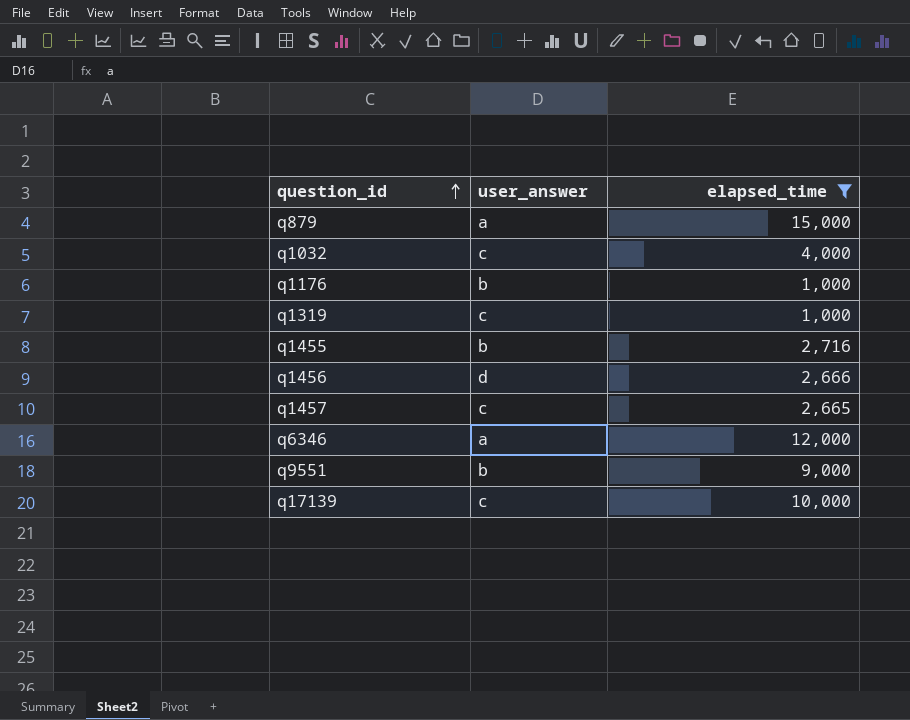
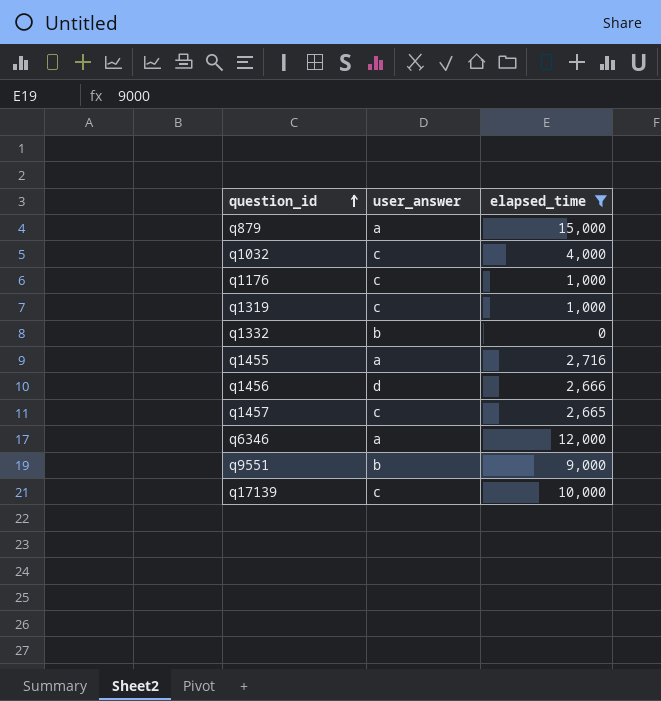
q1176 | user_answer: b -> c
row q1332: none -> b | 0
q1455 | user_answer: b -> a

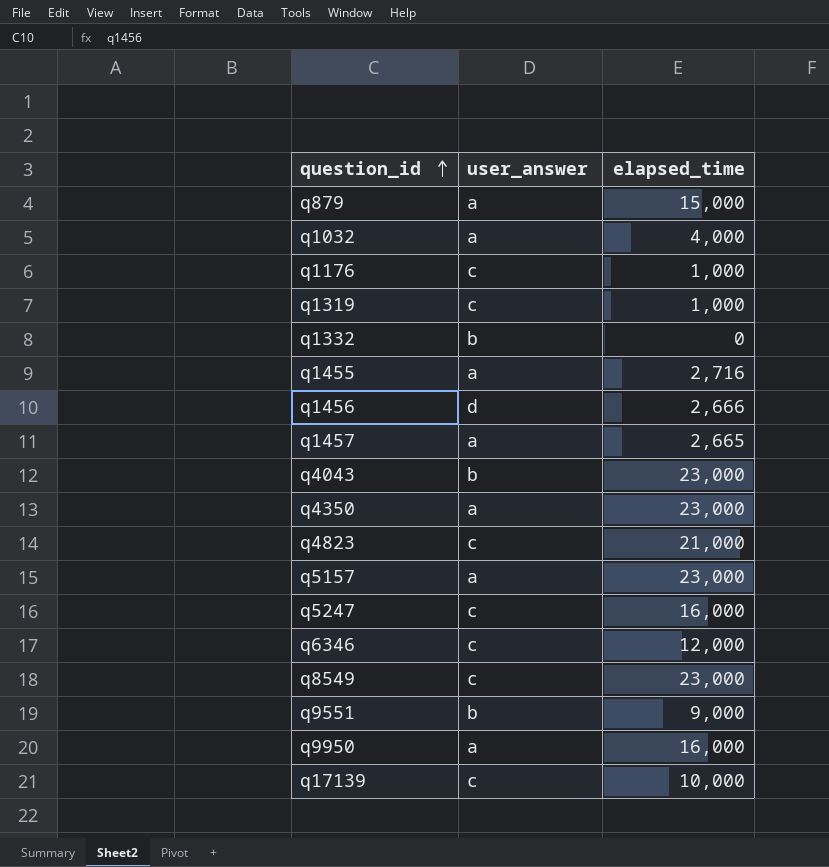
filter: elapsed_time <= 15,000 -> none
q1032 | user_answer: c -> a
q1457 | user_answer: c -> a
q6346 | user_answer: a -> c

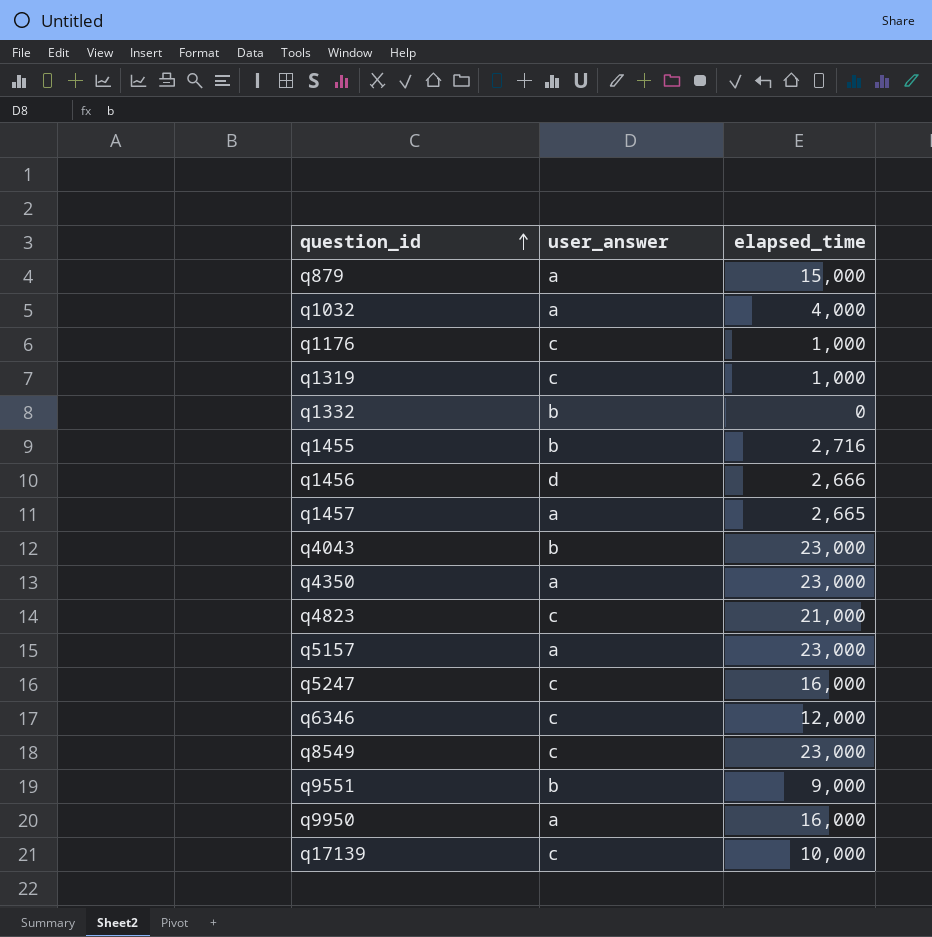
q1455 | user_answer: a -> b

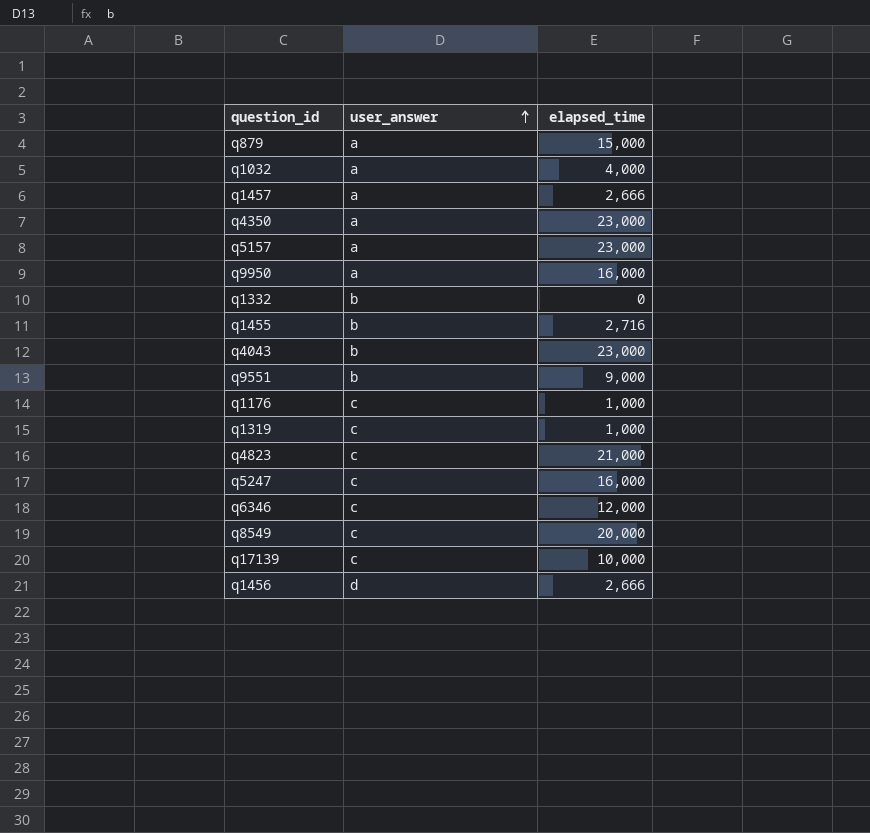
row order: question_id ascending -> user_answer ascending
q1457 | elapsed_time: 2,665 -> 2,666
q8549 | elapsed_time: 23,000 -> 20,000

